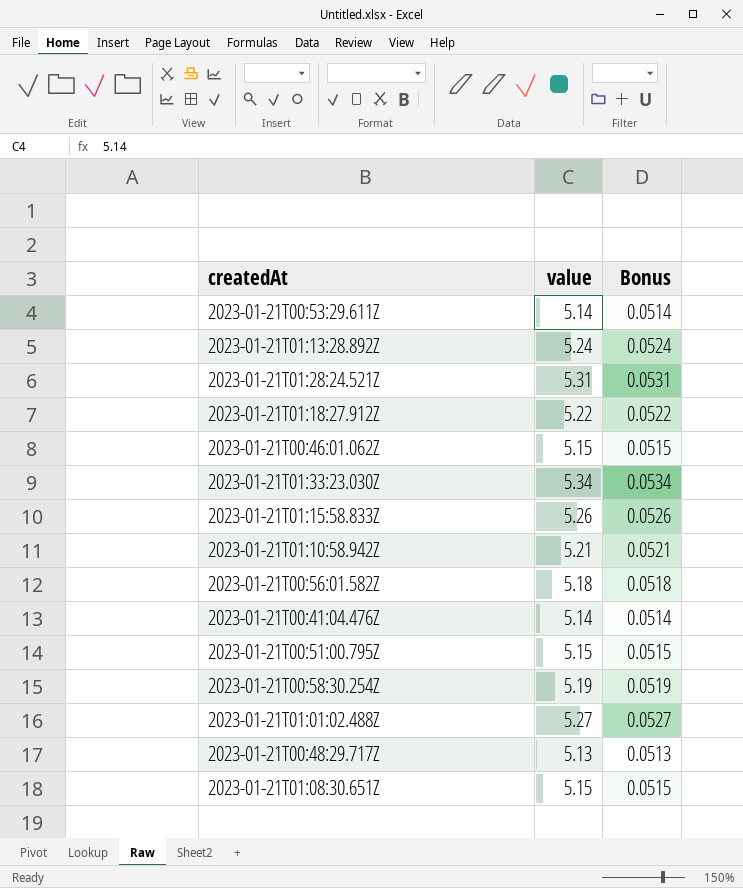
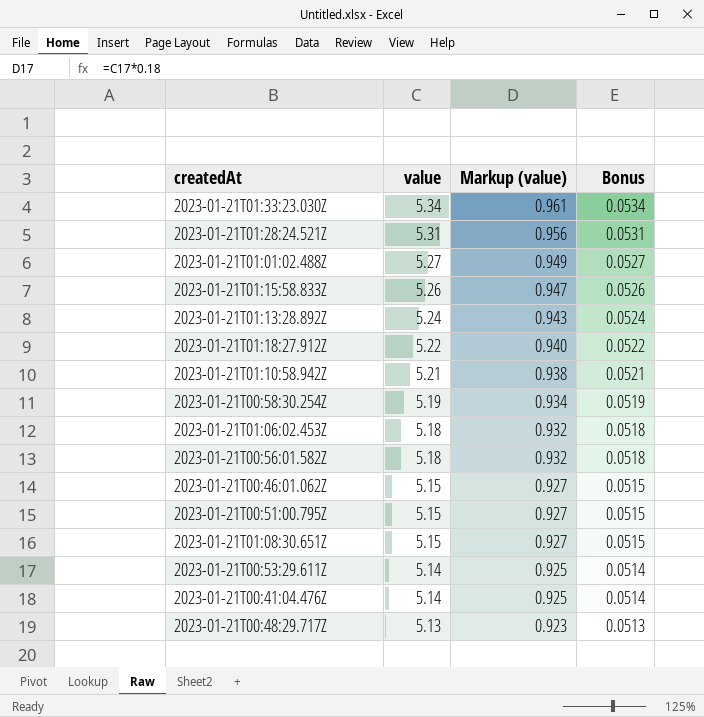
row order: none -> value descending
column Markup (value) | formula: none -> [value] * 0.18
row 2023-01-21T01:06:02.453Z: none -> 5.18 | 0.932 | 0.0518

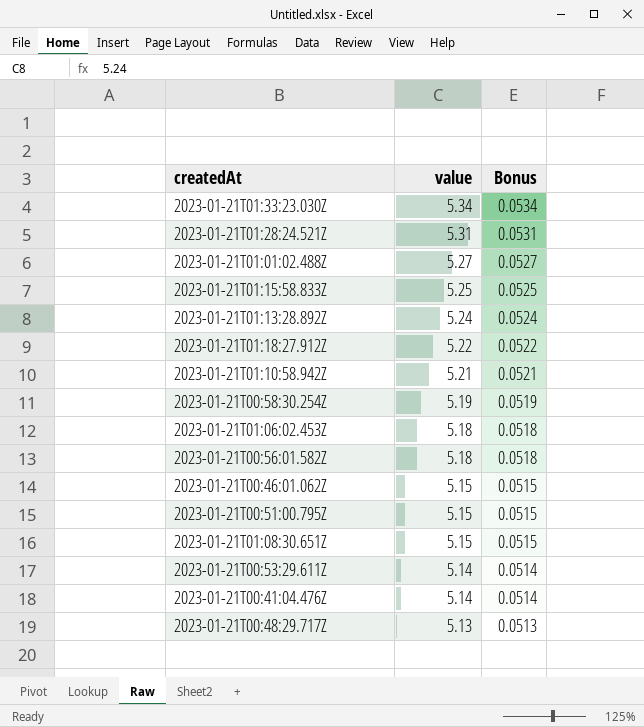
column Markup (value) | formula: [value] * 0.18 -> none
2023-01-21T01:15:58.833Z | value: 5.26 -> 5.25
2023-01-21T01:15:58.833Z | Bonus: 0.0526 -> 0.0525

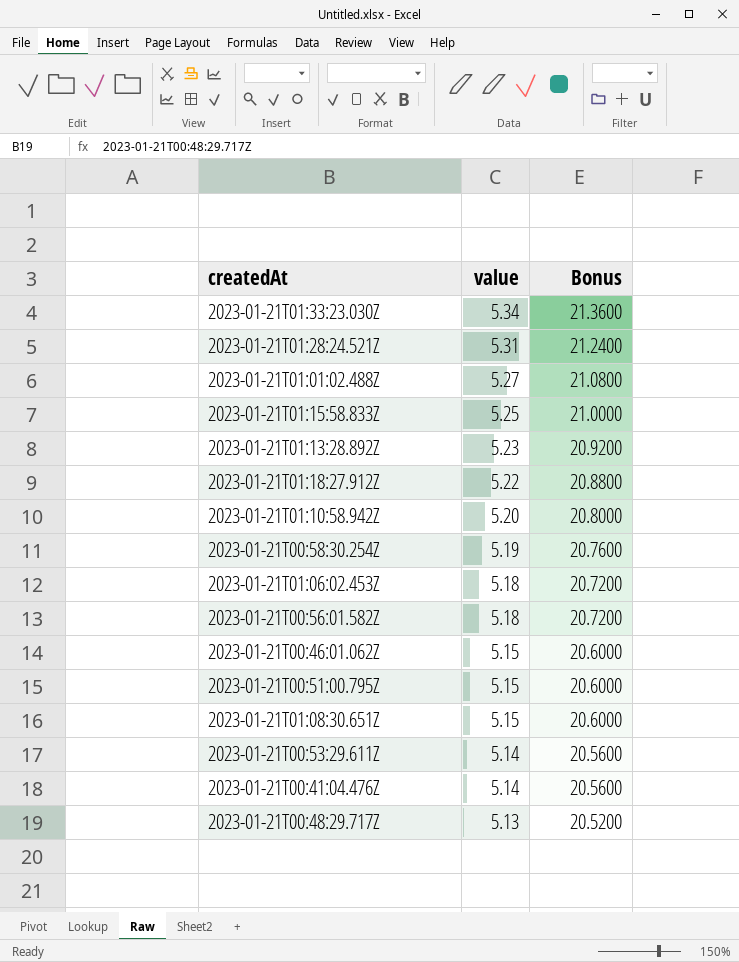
column Bonus | formula: [value] * 0.01 -> [value] * 4
2023-01-21T01:13:28.892Z | value: 5.24 -> 5.23
2023-01-21T01:10:58.942Z | value: 5.21 -> 5.20

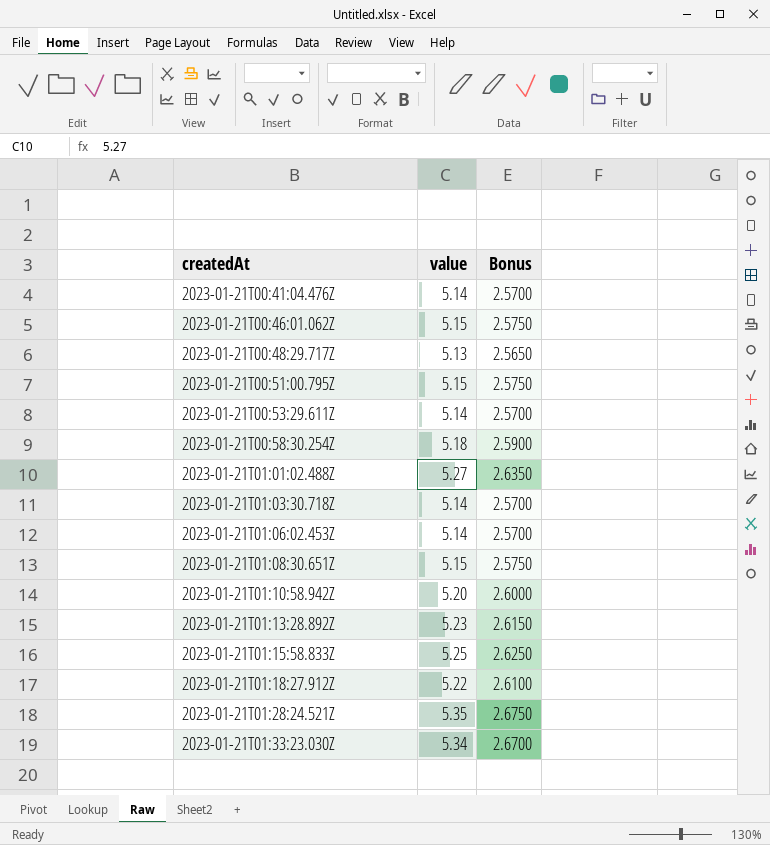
row order: value descending -> createdAt ascending
column Bonus | formula: [value] * 4 -> [value] * 0.5
row 2023-01-21T00:56:01.582Z: 5.18 | 20.7200 -> none
2023-01-21T00:58:30.254Z | value: 5.19 -> 5.18
row 2023-01-21T01:03:30.718Z: none -> 5.14 | 2.5700
2023-01-21T01:06:02.453Z | value: 5.18 -> 5.14
2023-01-21T01:28:24.521Z | value: 5.31 -> 5.35

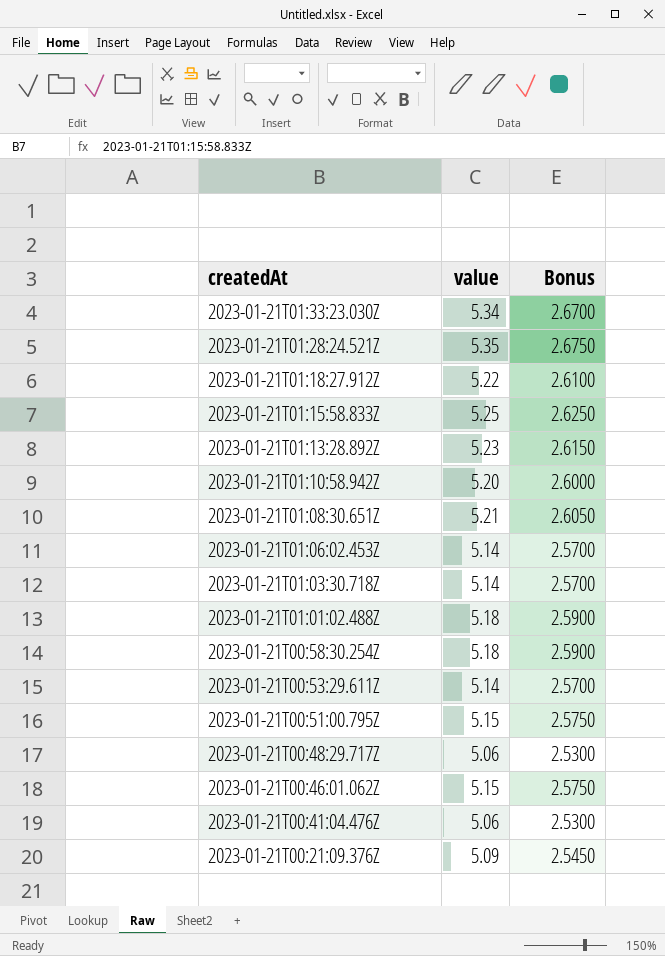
row order: createdAt ascending -> createdAt descending
2023-01-21T01:08:30.651Z | value: 5.15 -> 5.21
2023-01-21T01:08:30.651Z | Bonus: 2.5750 -> 2.6050
2023-01-21T01:01:02.488Z | value: 5.27 -> 5.18
2023-01-21T01:01:02.488Z | Bonus: 2.6350 -> 2.5900
2023-01-21T00:48:29.717Z | value: 5.13 -> 5.06
2023-01-21T00:48:29.717Z | Bonus: 2.5650 -> 2.5300
2023-01-21T00:41:04.476Z | value: 5.14 -> 5.06
2023-01-21T00:41:04.476Z | Bonus: 2.5700 -> 2.5300
row 2023-01-21T00:21:09.376Z: none -> 5.09 | 2.5450

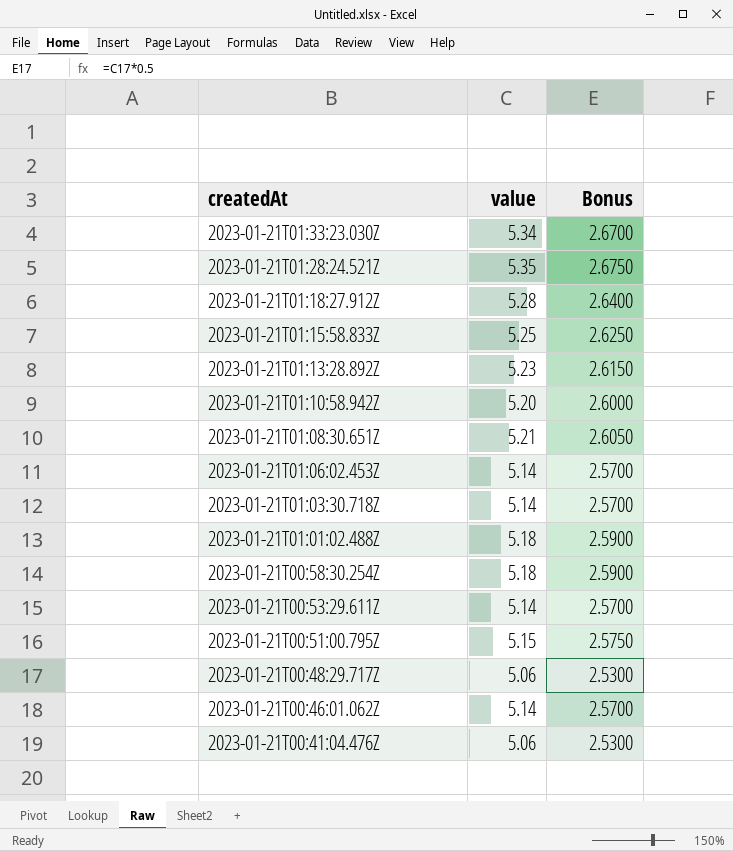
row 2023-01-21T00:21:09.376Z: 5.09 | 2.5450 -> none
2023-01-21T01:18:27.912Z | value: 5.22 -> 5.28
2023-01-21T01:18:27.912Z | Bonus: 2.6100 -> 2.6400
2023-01-21T00:46:01.062Z | value: 5.15 -> 5.14
2023-01-21T00:46:01.062Z | Bonus: 2.5750 -> 2.5700

